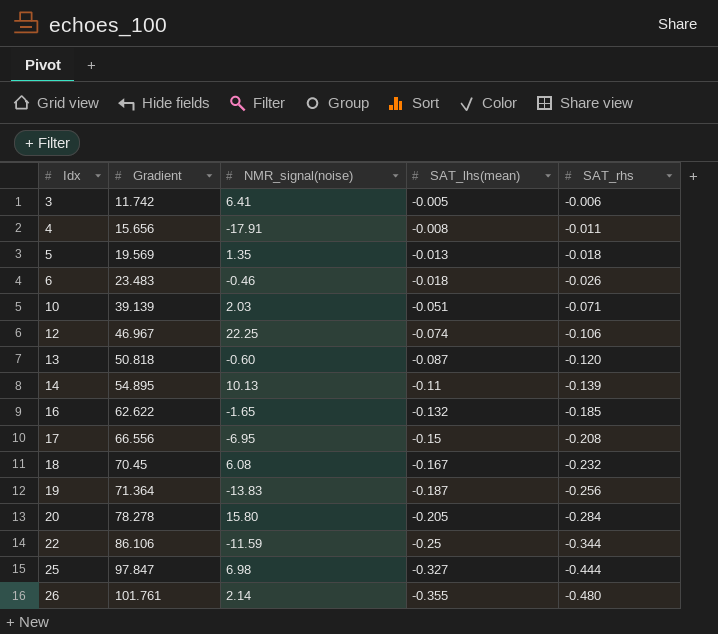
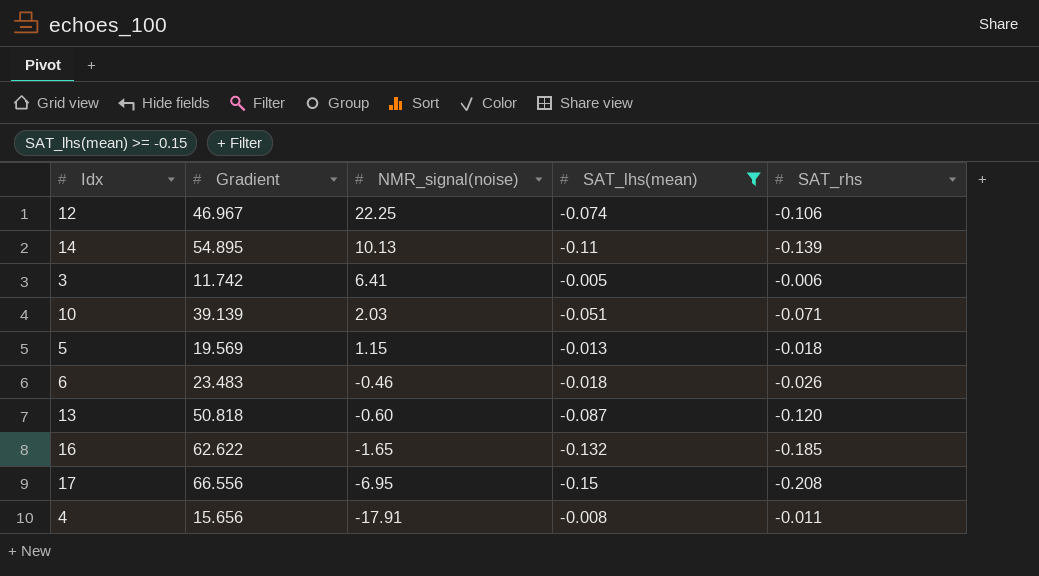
filter: none -> SAT_lhs(mean) >= -0.15
row order: Idx ascending -> NMR_signal(noise) descending
5 | NMR_signal(noise): 1.35 -> 1.15

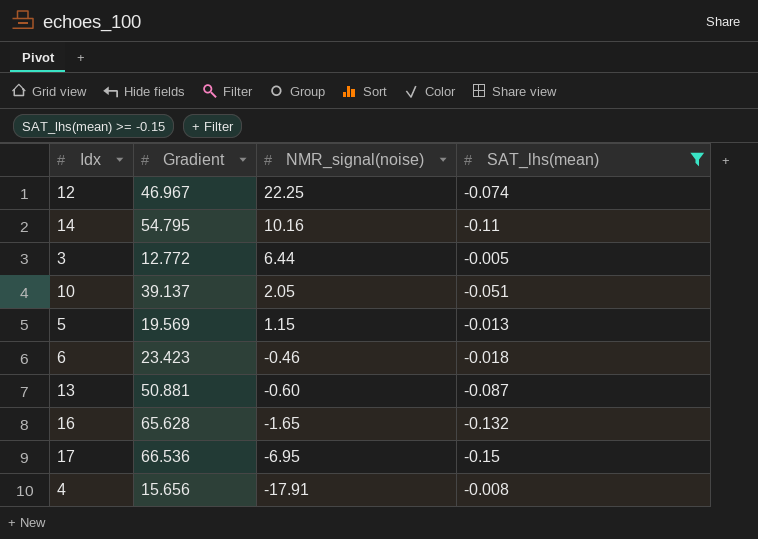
column SAT_rhs | position: 5 -> none
14 | Gradient: 54.895 -> 54.795
14 | NMR_signal(noise): 10.13 -> 10.16
3 | Gradient: 11.742 -> 12.772
3 | NMR_signal(noise): 6.41 -> 6.44
10 | Gradient: 39.139 -> 39.137
10 | NMR_signal(noise): 2.03 -> 2.05
6 | Gradient: 23.483 -> 23.423
13 | Gradient: 50.818 -> 50.881
16 | Gradient: 62.622 -> 65.628
17 | Gradient: 66.556 -> 66.536

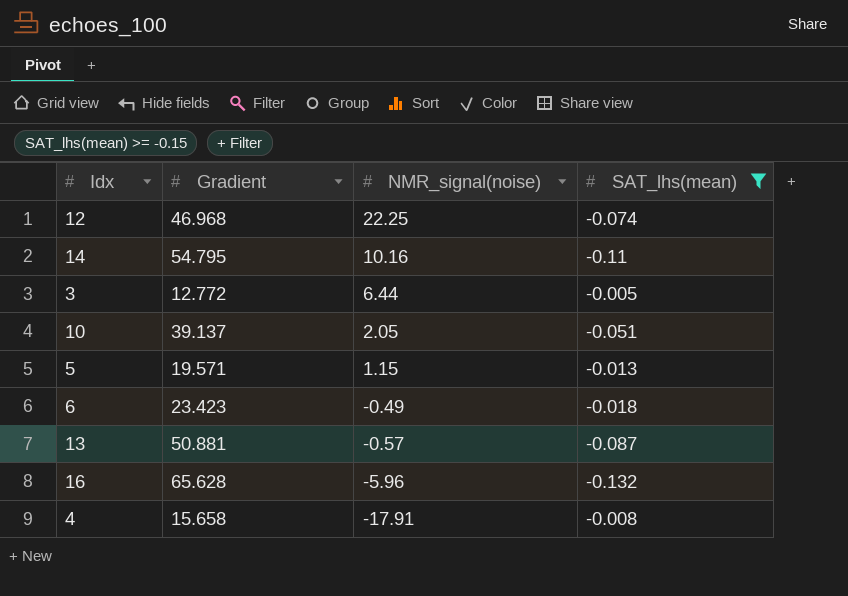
row 17: 66.536 | -6.95 | -0.15 -> none
12 | Gradient: 46.967 -> 46.968
5 | Gradient: 19.569 -> 19.571
6 | NMR_signal(noise): -0.46 -> -0.49
13 | NMR_signal(noise): -0.60 -> -0.57
16 | NMR_signal(noise): -1.65 -> -5.96
4 | Gradient: 15.656 -> 15.658

